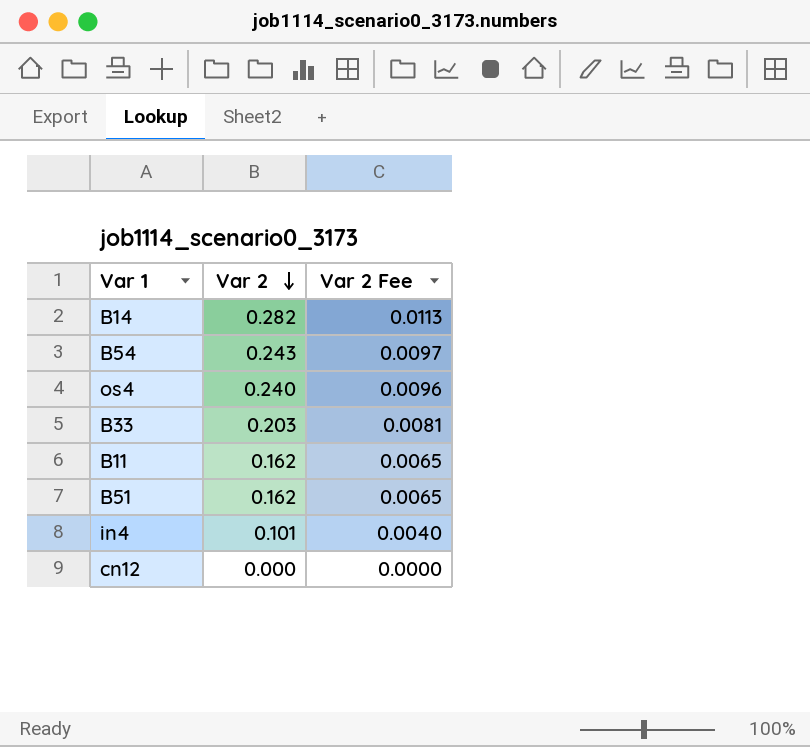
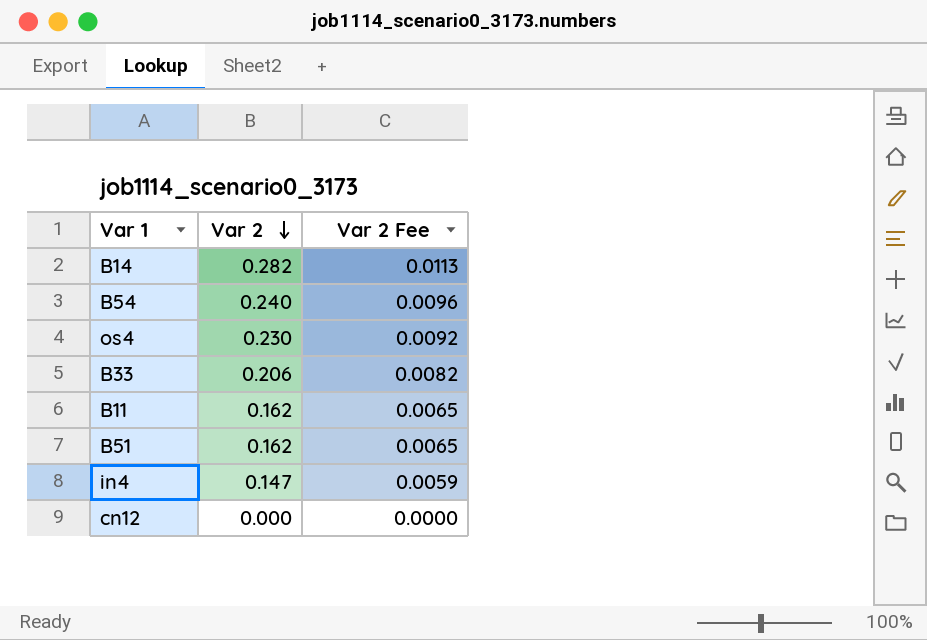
B54 | Var 2: 0.243 -> 0.240
B54 | Var 2 Fee: 0.0097 -> 0.0096
os4 | Var 2: 0.240 -> 0.230
os4 | Var 2 Fee: 0.0096 -> 0.0092
B33 | Var 2: 0.203 -> 0.206
B33 | Var 2 Fee: 0.0081 -> 0.0082
in4 | Var 2: 0.101 -> 0.147
in4 | Var 2 Fee: 0.0040 -> 0.0059

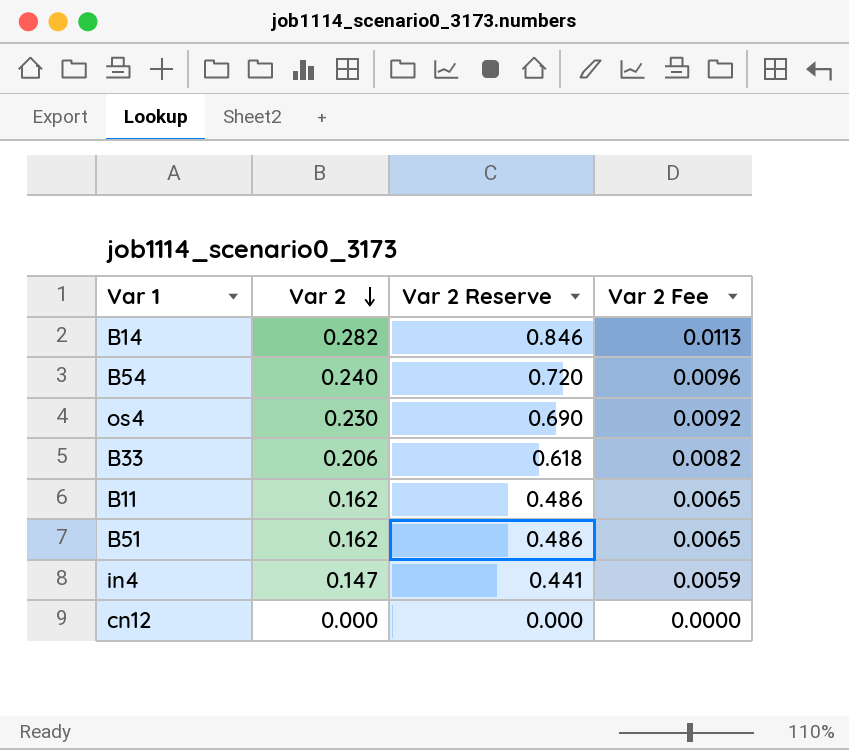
column Var 2 Reserve | formula: none -> [Var 2] * 3

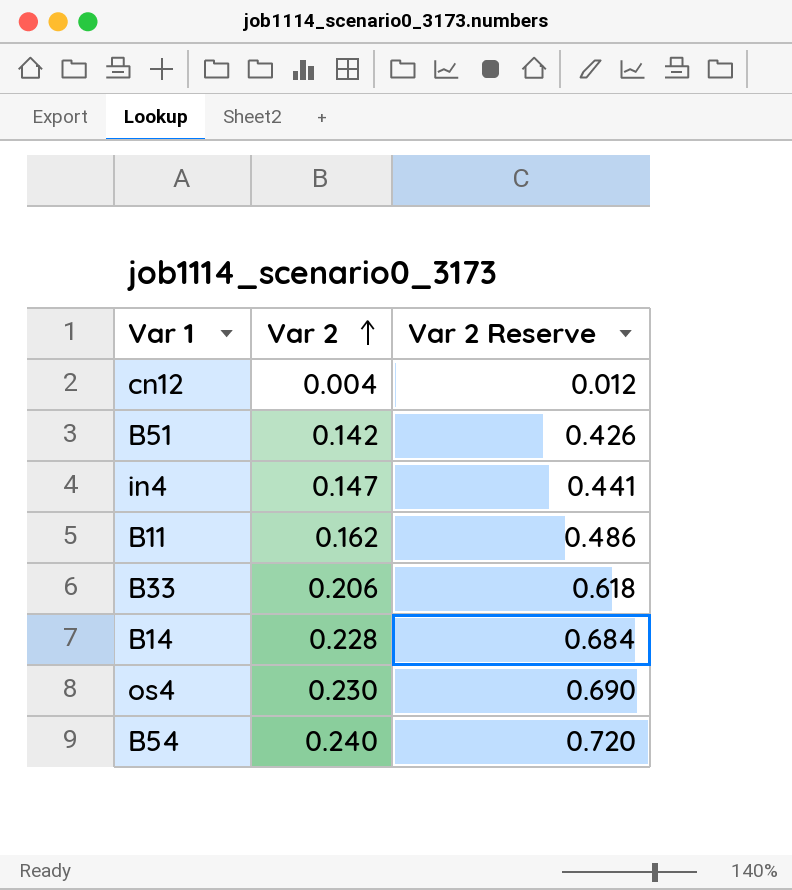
row order: Var 2 descending -> Var 2 ascending
column Var 2 Fee | formula: [Var 2] * 0.04 -> none
cn12 | Var 2: 0.000 -> 0.004
cn12 | Var 2 Reserve: 0.000 -> 0.012
B51 | Var 2: 0.162 -> 0.142
B51 | Var 2 Reserve: 0.486 -> 0.426
B14 | Var 2: 0.282 -> 0.228
B14 | Var 2 Reserve: 0.846 -> 0.684

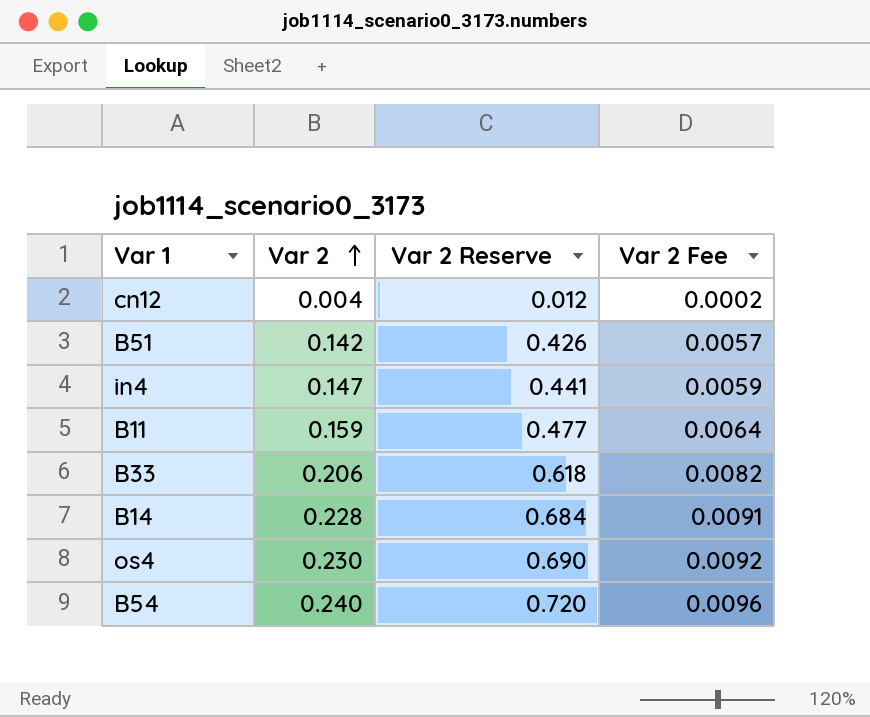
column Var 2 Fee | formula: none -> [Var 2] * 0.04
B11 | Var 2: 0.162 -> 0.159
B11 | Var 2 Reserve: 0.486 -> 0.477

